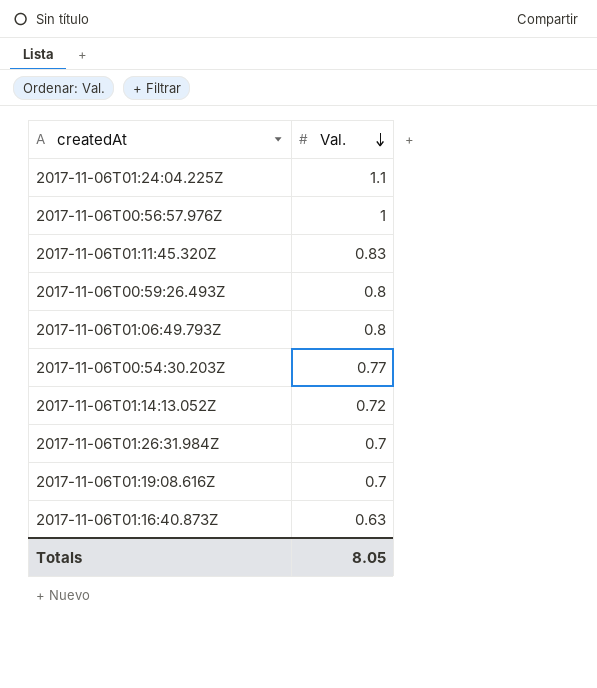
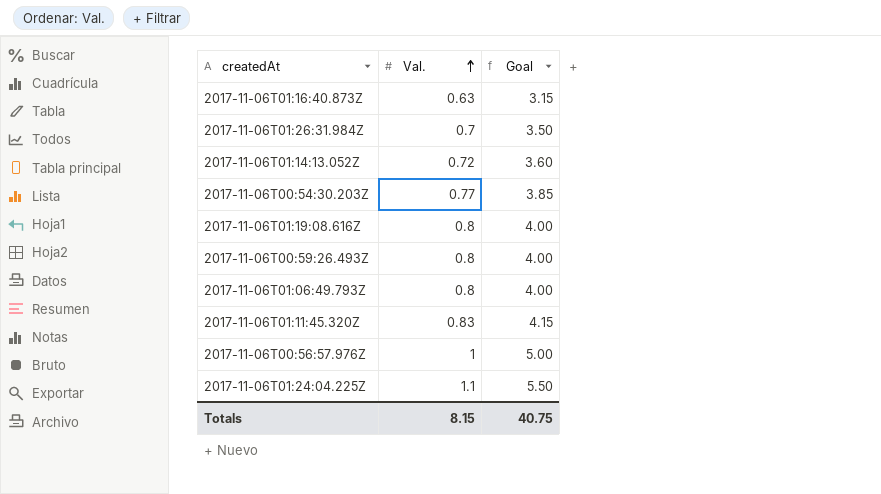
row order: Val. descending -> Val. ascending
column Goal | formula: none -> [Val.] * 5
2017-11-06T01:19:08.616Z | Val.: 0.7 -> 0.8
Totals | Val.: 8.05 -> 8.15

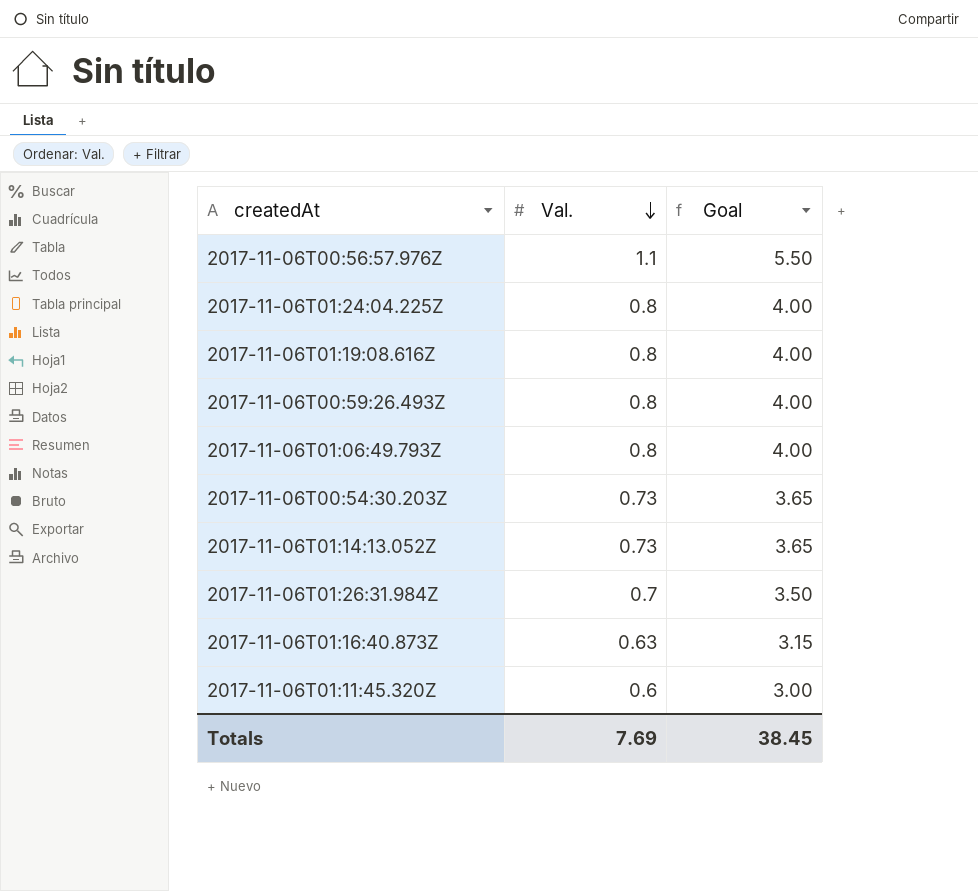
row order: Val. ascending -> Val. descending
2017-11-06T00:56:57.976Z | Val.: 1 -> 1.1
2017-11-06T00:56:57.976Z | Goal: 5.00 -> 5.50
2017-11-06T01:24:04.225Z | Val.: 1.1 -> 0.8
2017-11-06T01:24:04.225Z | Goal: 5.50 -> 4.00
2017-11-06T00:54:30.203Z | Val.: 0.77 -> 0.73
2017-11-06T00:54:30.203Z | Goal: 3.85 -> 3.65
2017-11-06T01:14:13.052Z | Val.: 0.72 -> 0.73
2017-11-06T01:14:13.052Z | Goal: 3.60 -> 3.65
2017-11-06T01:11:45.320Z | Val.: 0.83 -> 0.6
2017-11-06T01:11:45.320Z | Goal: 4.15 -> 3.00
Totals | Val.: 8.15 -> 7.69
Totals | Goal: 40.75 -> 38.45

